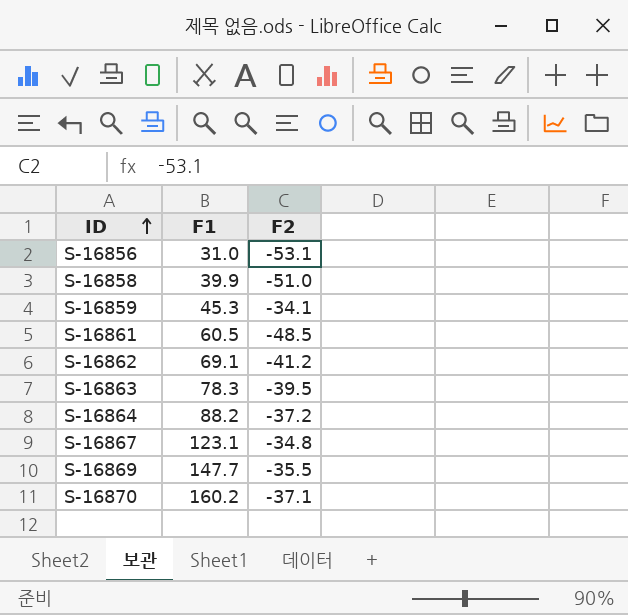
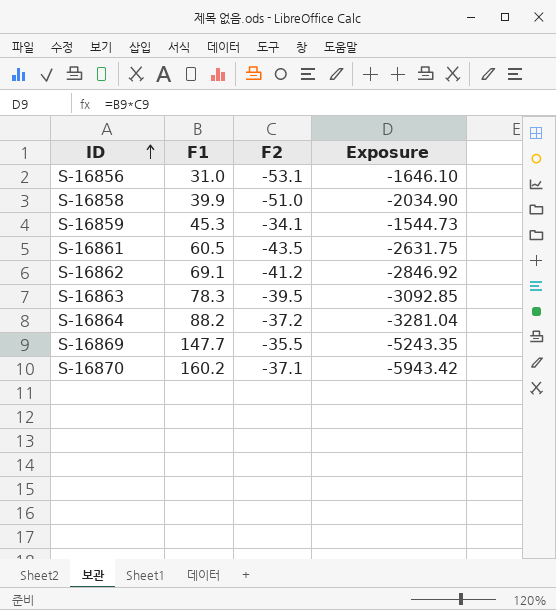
column Exposure | formula: none -> [F1] * [F2]
row S-16867: 123.1 | -34.8 -> none
S-16861 | F2: -48.5 -> -43.5

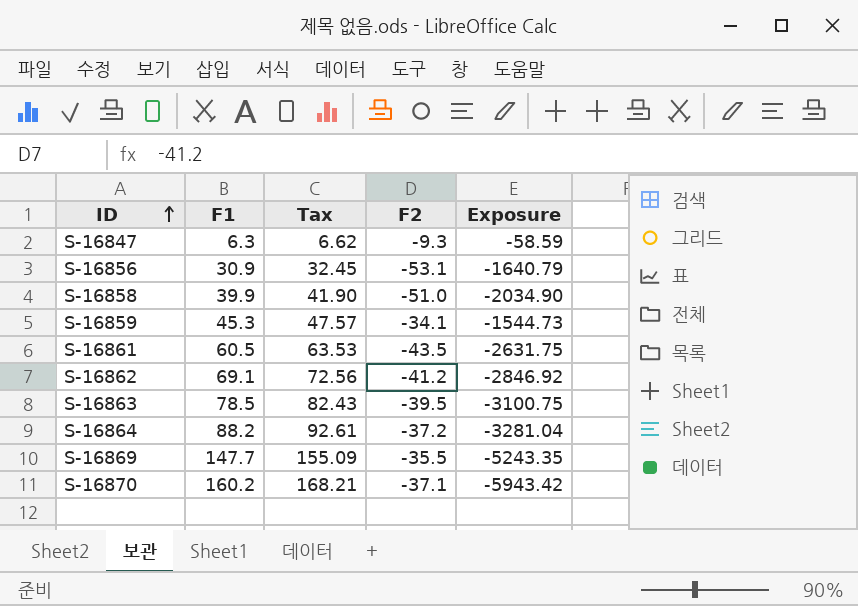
column Tax | formula: none -> [F1] * 1.05
row S-16847: none -> 6.3 | 6.62 | -9.3 | -58.59
S-16856 | F1: 31.0 -> 30.9
S-16856 | Exposure: -1646.10 -> -1640.79
S-16863 | F1: 78.3 -> 78.5
S-16863 | Exposure: -3092.85 -> -3100.75

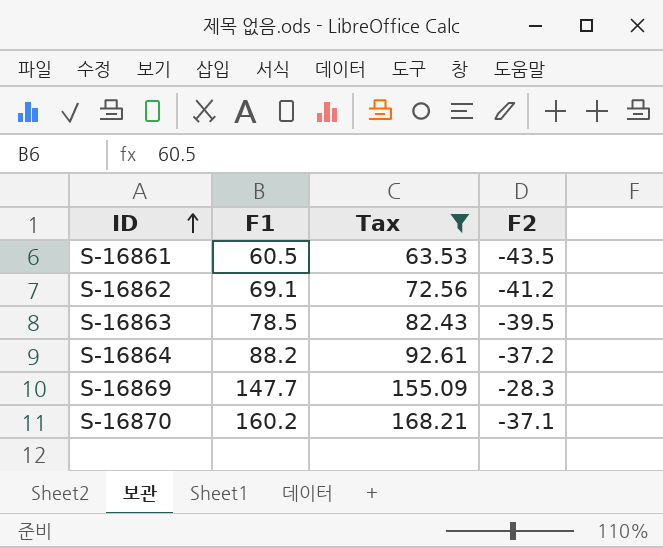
filter: none -> Tax >= 63.53
column Exposure | formula: [F1] * [F2] -> none
S-16869 | F2: -35.5 -> -28.3

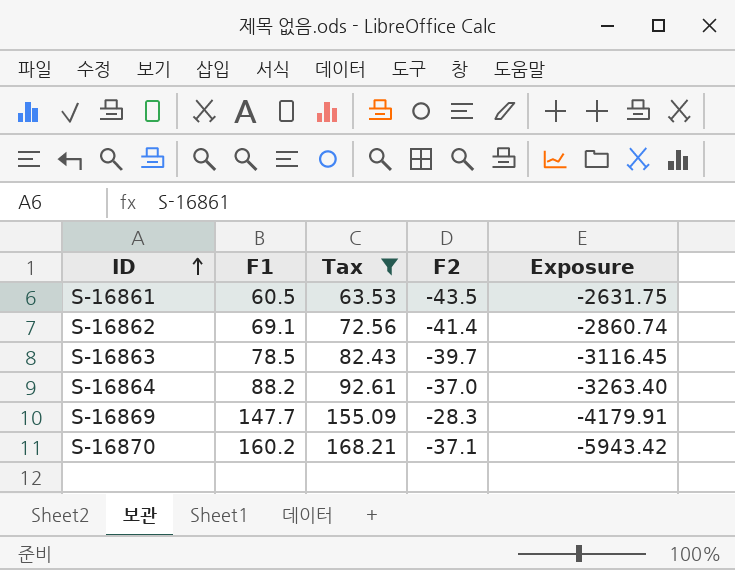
column Exposure | formula: none -> [F1] * [F2]
S-16862 | F2: -41.2 -> -41.4
S-16863 | F2: -39.5 -> -39.7
S-16864 | F2: -37.2 -> -37.0

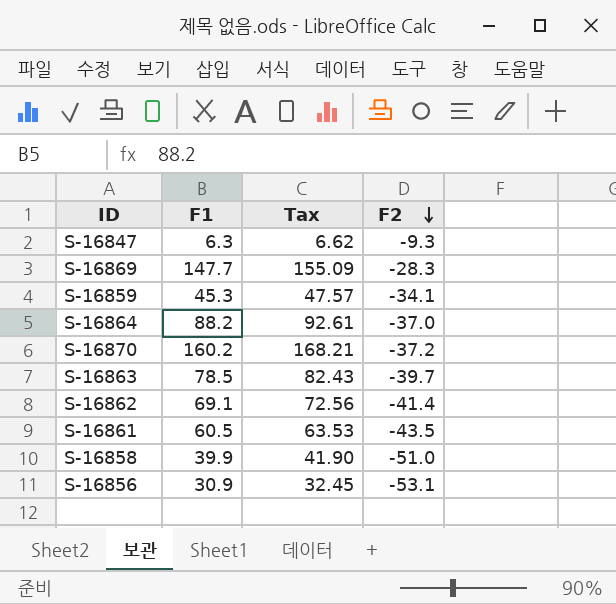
filter: Tax >= 63.53 -> none
row order: ID ascending -> F2 descending
column Exposure | formula: [F1] * [F2] -> none
S-16870 | F2: -37.1 -> -37.2

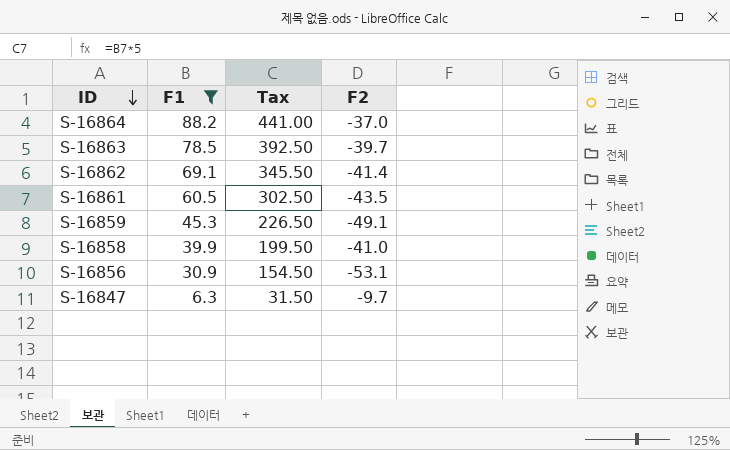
filter: none -> F1 <= 88.2
row order: F2 descending -> ID descending
column Tax | formula: [F1] * 1.05 -> [F1] * 5
S-16859 | F2: -34.1 -> -49.1
S-16858 | F2: -51.0 -> -41.0
S-16847 | F2: -9.3 -> -9.7

